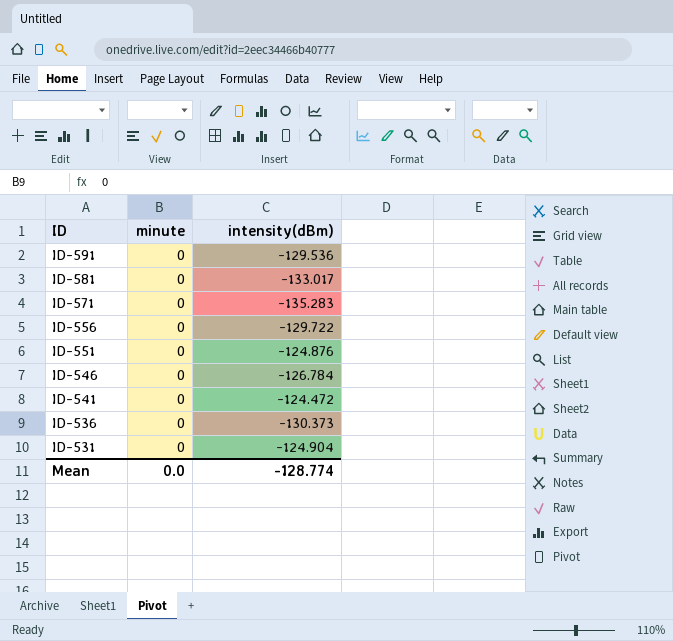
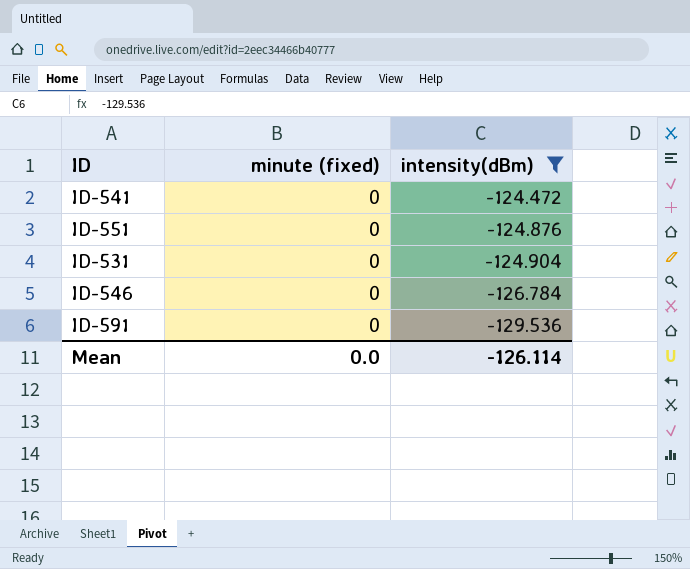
filter: none -> intensity(dBm) >= -129.536
row order: ID descending -> intensity(dBm) descending
column name: minute -> minute (fixed)
Mean | intensity(dBm): -128.774 -> -126.114

